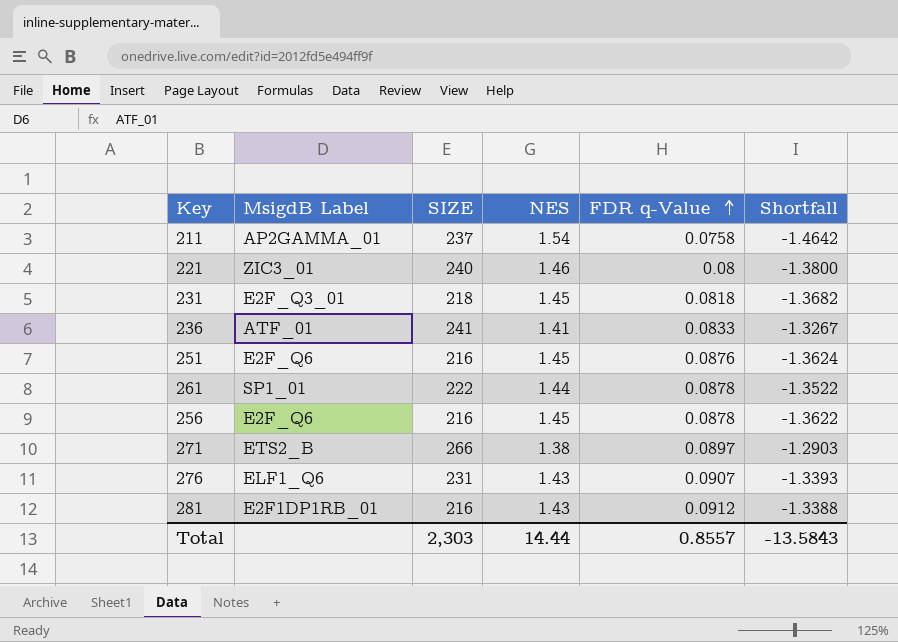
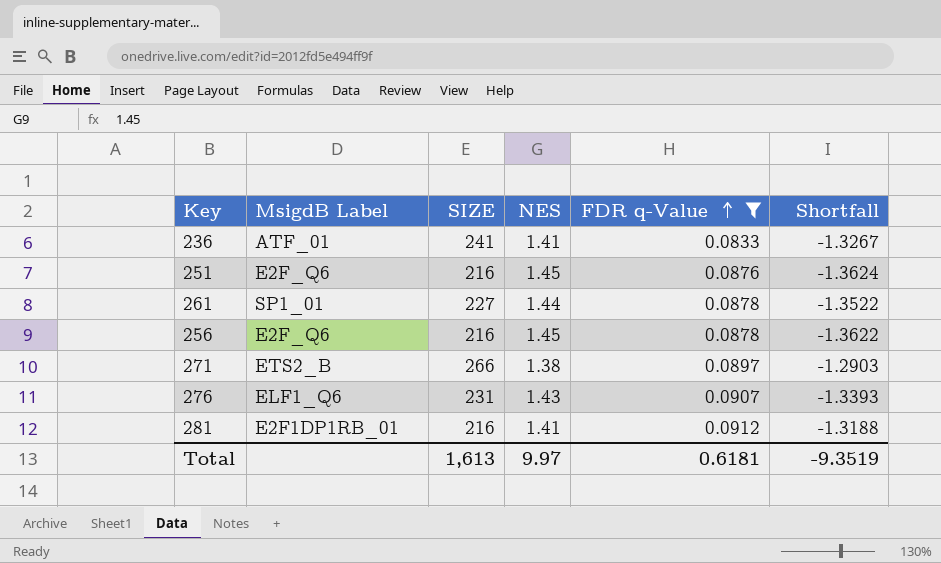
filter: none -> FDR q-Value >= 0.0833
261 | SIZE: 222 -> 227
281 | NES: 1.43 -> 1.41
281 | Shortfall: -1.3388 -> -1.3188
Total | SIZE: 2,303 -> 1,613
Total | NES: 14.44 -> 9.97
Total | FDR q-Value: 0.8557 -> 0.6181
Total | Shortfall: -13.5843 -> -9.3519

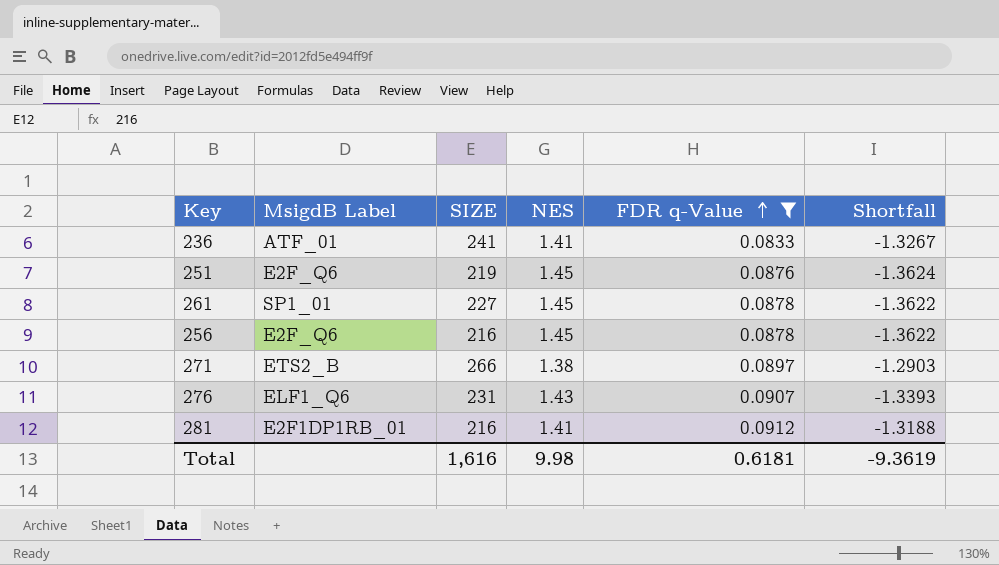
251 | SIZE: 216 -> 219
261 | NES: 1.44 -> 1.45
261 | Shortfall: -1.3522 -> -1.3622
Total | SIZE: 1,613 -> 1,616
Total | NES: 9.97 -> 9.98
Total | Shortfall: -9.3519 -> -9.3619

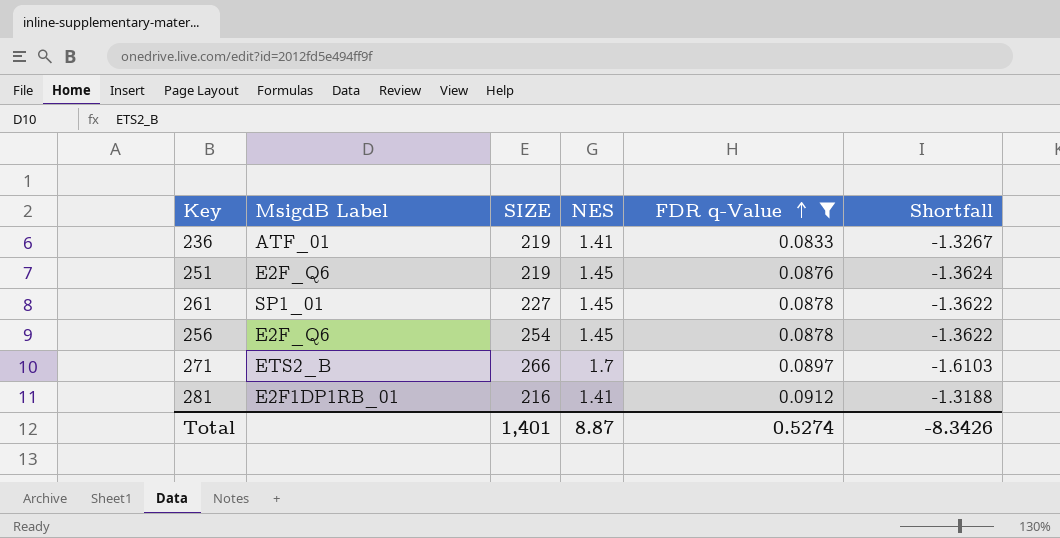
row 276: ELF1_Q6 | 231 | 1.43 | 0.0907 | -1.3393 -> none
236 | SIZE: 241 -> 219
256 | SIZE: 216 -> 254
271 | NES: 1.38 -> 1.7
271 | Shortfall: -1.2903 -> -1.6103
Total | SIZE: 1,616 -> 1,401
Total | NES: 9.98 -> 8.87
Total | FDR q-Value: 0.6181 -> 0.5274
Total | Shortfall: -9.3619 -> -8.3426

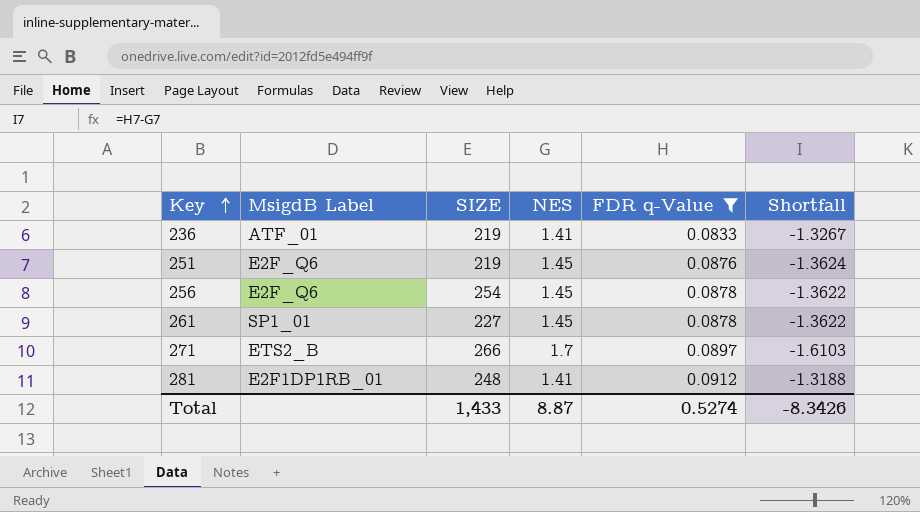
row order: FDR q-Value ascending -> Key ascending
281 | SIZE: 216 -> 248
Total | SIZE: 1,401 -> 1,433

